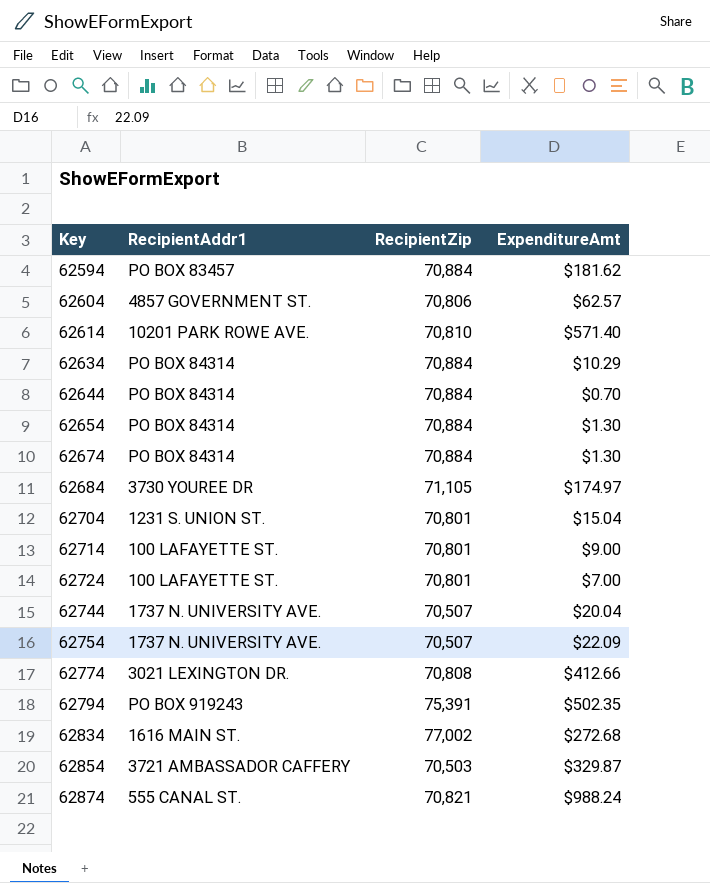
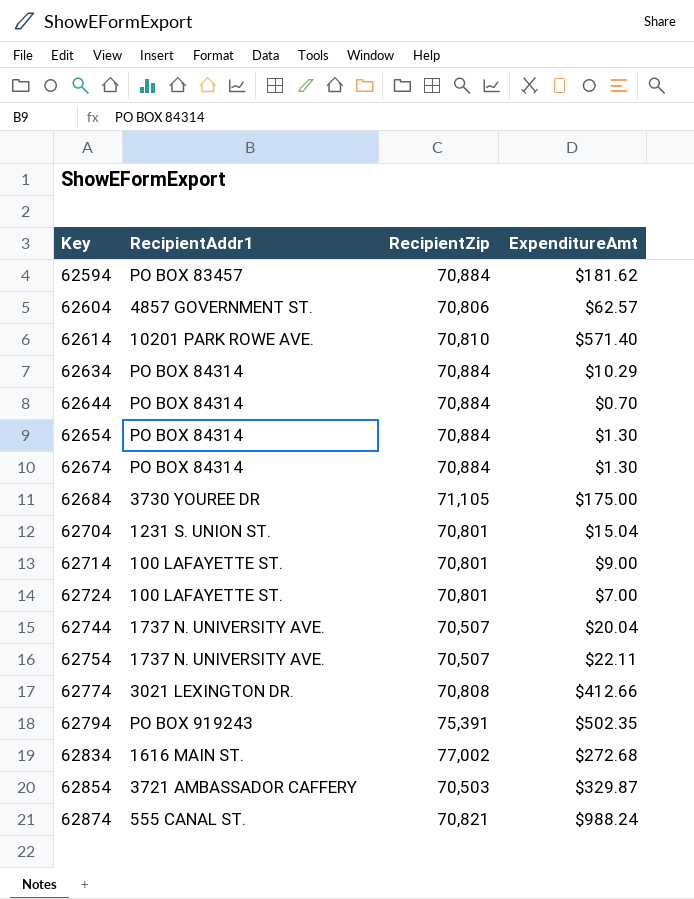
62684 | ExpenditureAmt: $174.97 -> $175.00
62754 | ExpenditureAmt: $22.09 -> $22.11

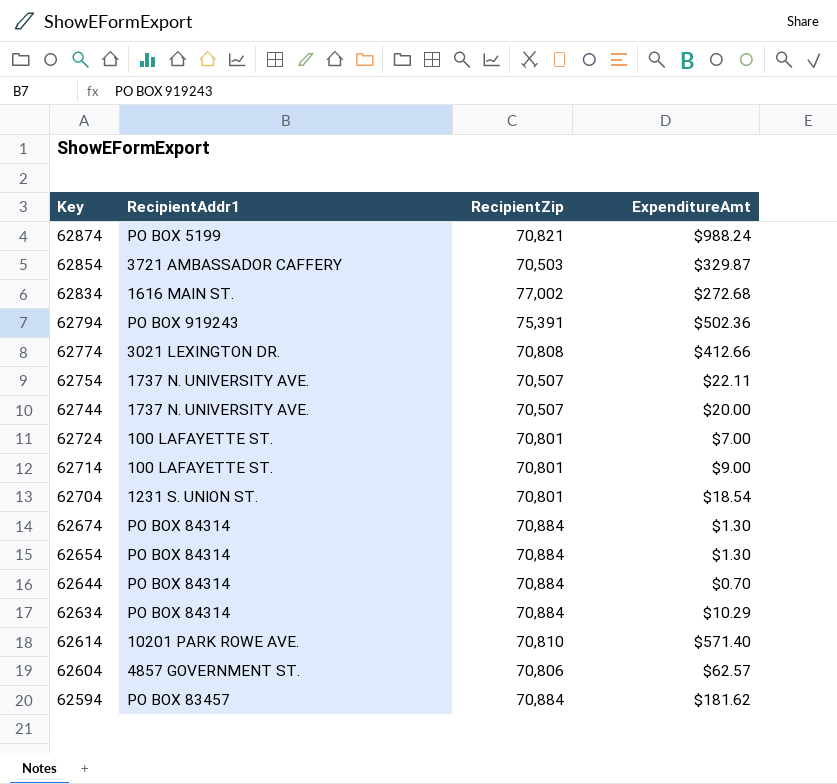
row order: Key ascending -> Key descending
row 62684: 3730 YOUREE DR | 71,105 | $175.00 -> none
62874 | RecipientAddr1: 555 CANAL ST. -> PO BOX 5199
62794 | ExpenditureAmt: $502.35 -> $502.36
62744 | ExpenditureAmt: $20.04 -> $20.00
62704 | ExpenditureAmt: $15.04 -> $18.54

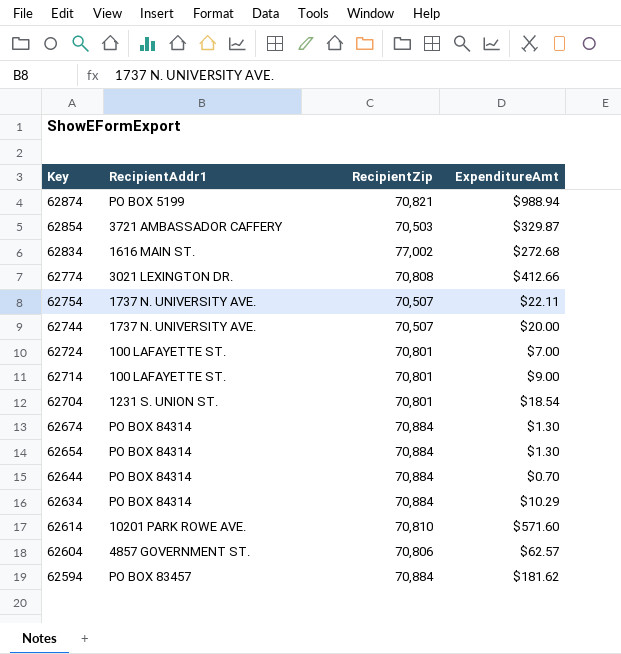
row 62794: PO BOX 919243 | 75,391 | $502.36 -> none
62874 | ExpenditureAmt: $988.24 -> $988.94
62614 | ExpenditureAmt: $571.40 -> $571.60

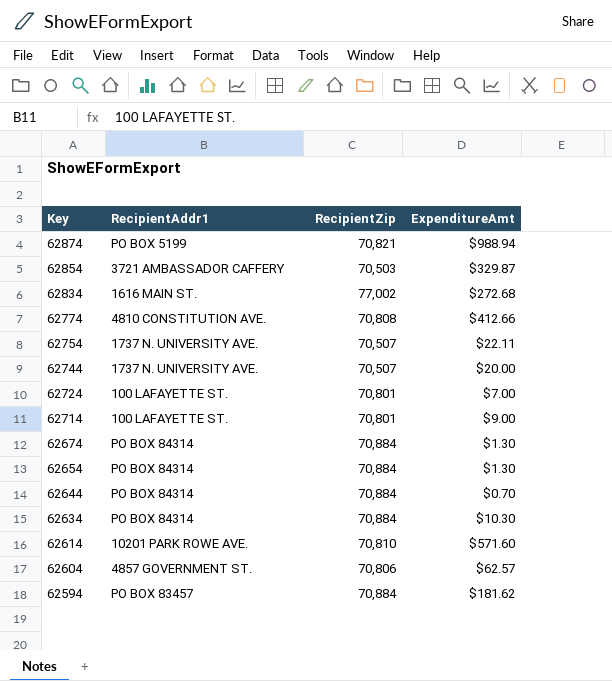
row 62704: 1231 S. UNION ST. | 70,801 | $18.54 -> none
62774 | RecipientAddr1: 3021 LEXINGTON DR. -> 4810 CONSTITUTION AVE.
62634 | ExpenditureAmt: $10.29 -> $10.30

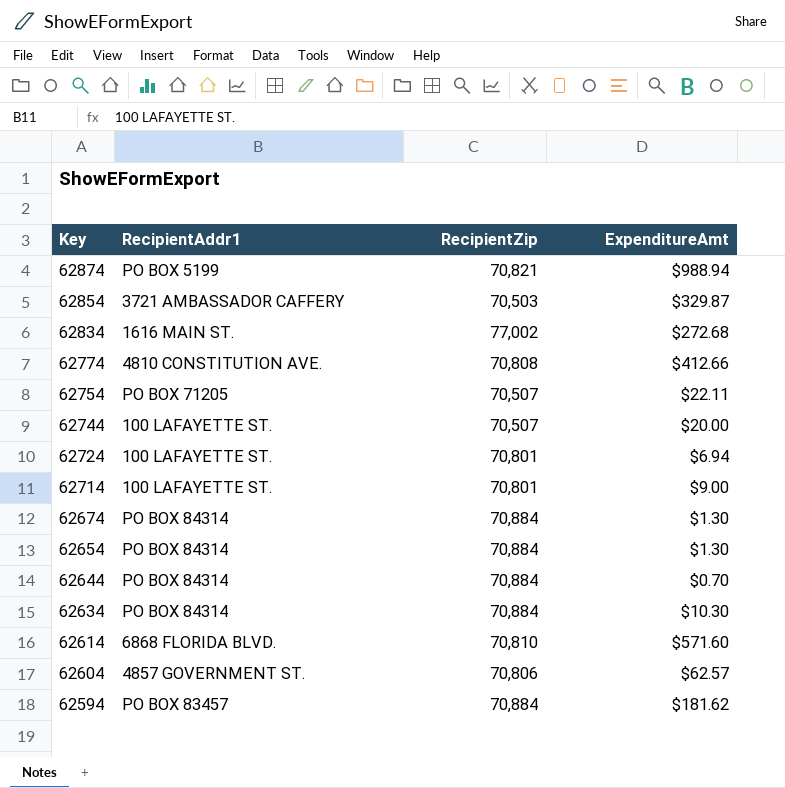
62754 | RecipientAddr1: 1737 N. UNIVERSITY AVE. -> PO BOX 71205
62744 | RecipientAddr1: 1737 N. UNIVERSITY AVE. -> 100 LAFAYETTE ST.
62724 | ExpenditureAmt: $7.00 -> $6.94
62614 | RecipientAddr1: 10201 PARK ROWE AVE. -> 6868 FLORIDA BLVD.

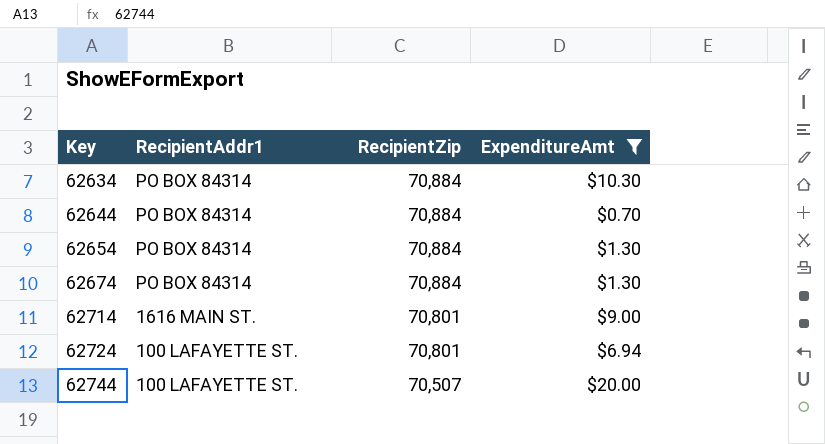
filter: none -> ExpenditureAmt <= $20.00
row order: Key descending -> Key ascending
62714 | RecipientAddr1: 100 LAFAYETTE ST. -> 1616 MAIN ST.

